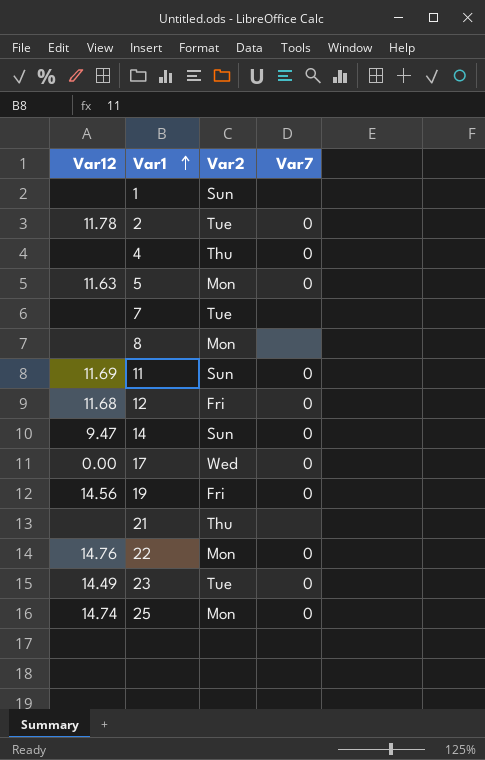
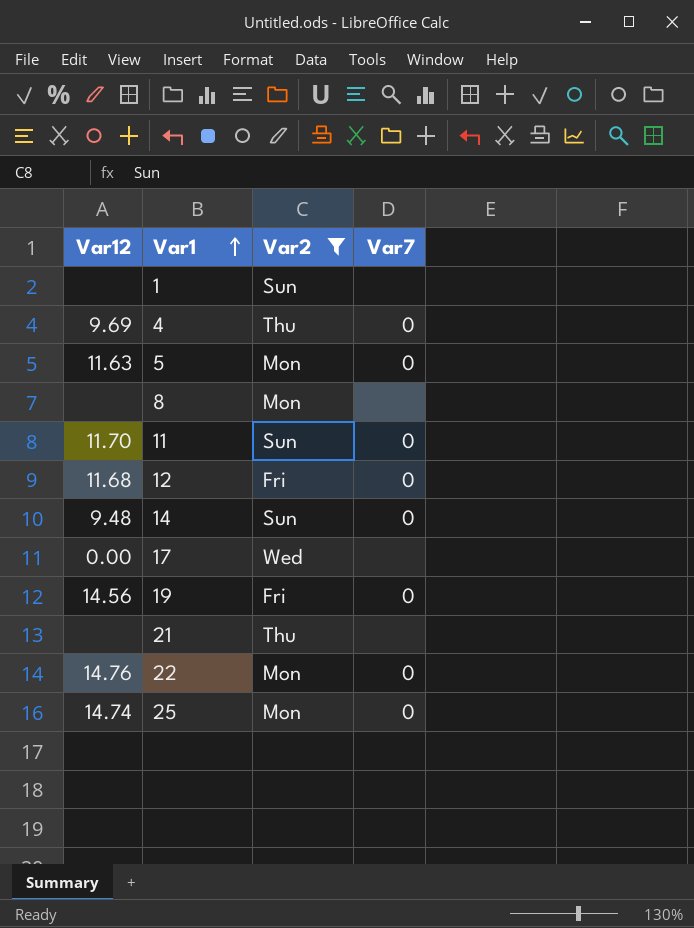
filter: none -> Var2 != Tue
4 | Var12: none -> 9.69
11 | Var12: 11.69 -> 11.70
14 | Var12: 9.47 -> 9.48
17 | Var7: 0 -> none

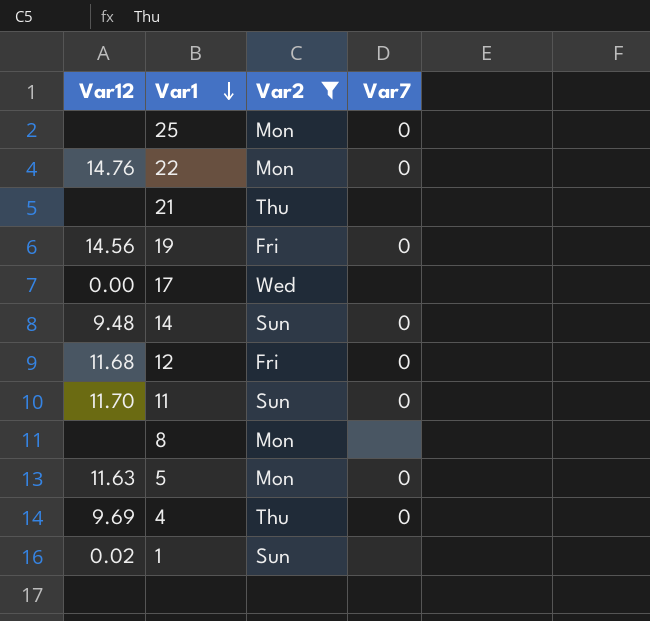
row order: Var1 ascending -> Var1 descending
25 | Var12: 14.74 -> none
1 | Var12: none -> 0.02

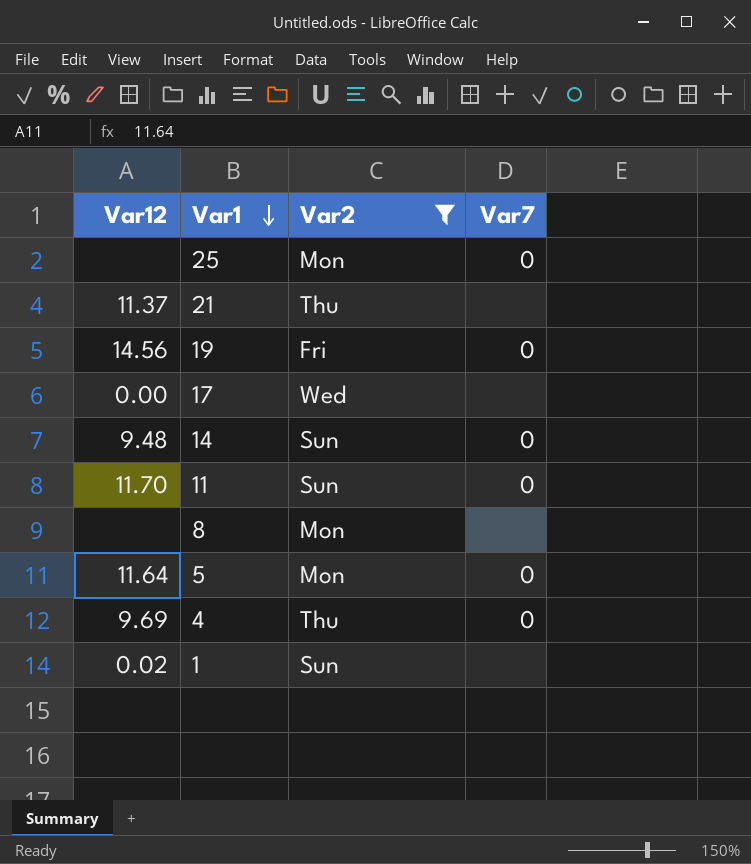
row 22: 14.76 | Mon | 0 -> none
row 12: 11.68 | Fri | 0 -> none
21 | Var12: none -> 11.37
5 | Var12: 11.63 -> 11.64

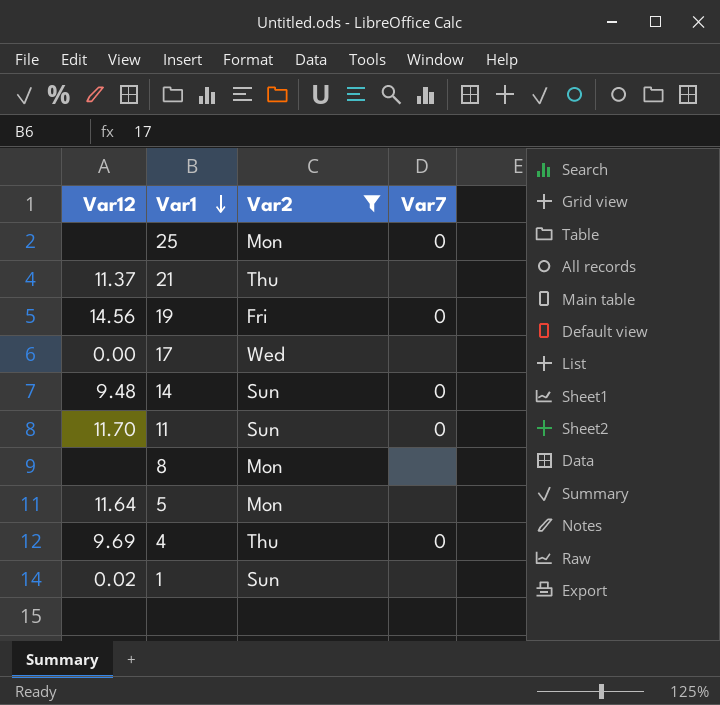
5 | Var7: 0 -> none

